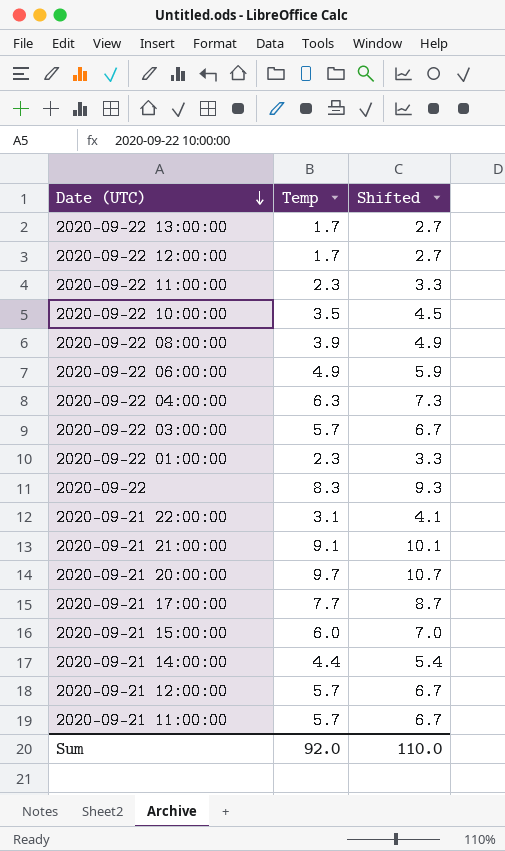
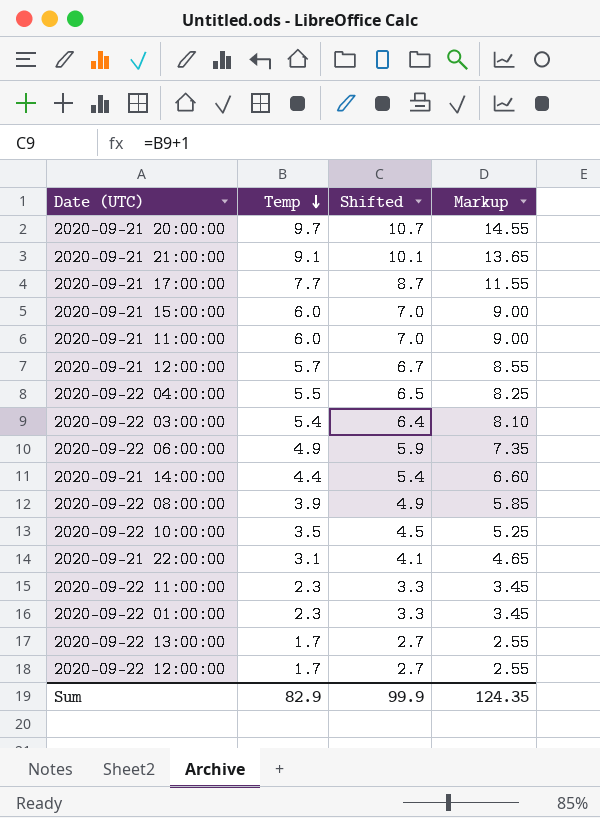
row order: Date (UTC) descending -> Temp descending
column Markup | formula: none -> [Temp] * 1.5
row 2020-09-22: 8.3 | 9.3 -> none
2020-09-21 11:00:00 | Temp: 5.7 -> 6.0
2020-09-21 11:00:00 | Shifted: 6.7 -> 7.0
2020-09-22 04:00:00 | Temp: 6.3 -> 5.5
2020-09-22 04:00:00 | Shifted: 7.3 -> 6.5
2020-09-22 03:00:00 | Temp: 5.7 -> 5.4
2020-09-22 03:00:00 | Shifted: 6.7 -> 6.4
Sum | Temp: 92.0 -> 82.9
Sum | Shifted: 110.0 -> 99.9

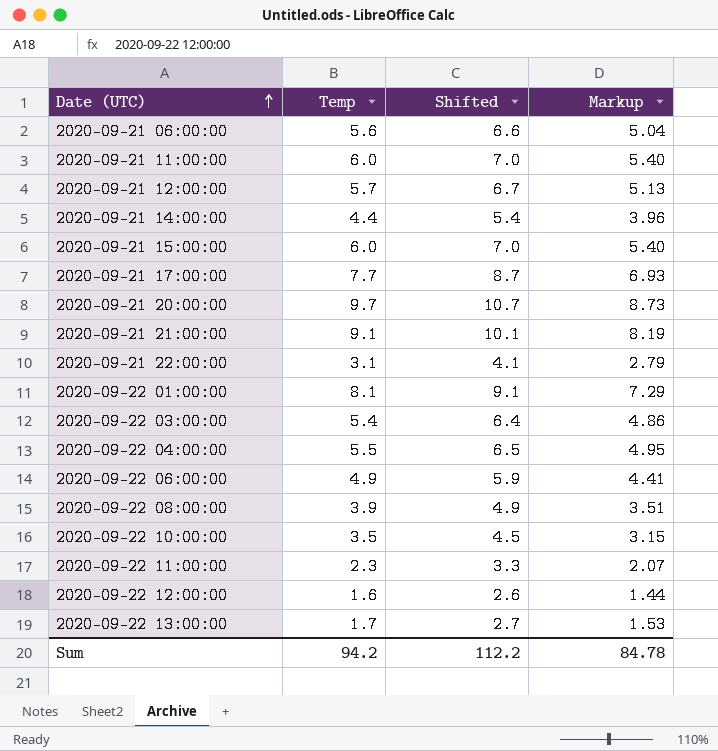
row order: Temp descending -> Date (UTC) ascending
column Markup | formula: [Temp] * 1.5 -> [Temp] * 0.9
row 2020-09-21 06:00:00: none -> 5.6 | 6.6 | 5.04
2020-09-22 01:00:00 | Temp: 2.3 -> 8.1
2020-09-22 01:00:00 | Shifted: 3.3 -> 9.1
2020-09-22 12:00:00 | Temp: 1.7 -> 1.6
2020-09-22 12:00:00 | Shifted: 2.7 -> 2.6
Sum | Temp: 82.9 -> 94.2
Sum | Shifted: 99.9 -> 112.2
Sum | Markup: 124.35 -> 84.78

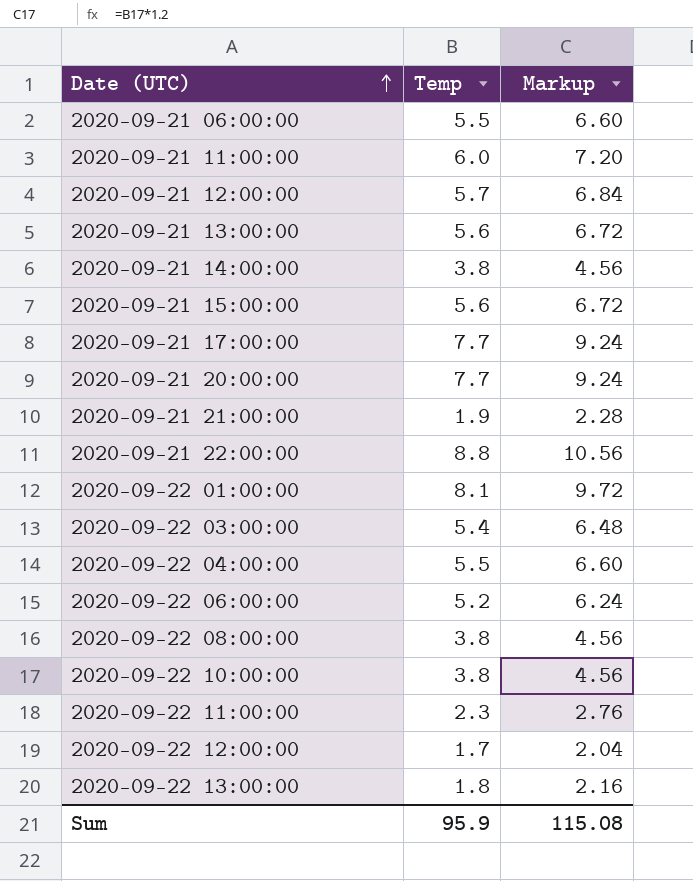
column Shifted | formula: [Temp] + 1 -> none
column Markup | formula: [Temp] * 0.9 -> [Temp] * 1.2
2020-09-21 06:00:00 | Temp: 5.6 -> 5.5
row 2020-09-21 13:00:00: none -> 5.6 | 6.72
2020-09-21 14:00:00 | Temp: 4.4 -> 3.8
2020-09-21 15:00:00 | Temp: 6.0 -> 5.6
2020-09-21 20:00:00 | Temp: 9.7 -> 7.7
2020-09-21 21:00:00 | Temp: 9.1 -> 1.9
2020-09-21 22:00:00 | Temp: 3.1 -> 8.8
2020-09-22 06:00:00 | Temp: 4.9 -> 5.2
2020-09-22 08:00:00 | Temp: 3.9 -> 3.8
2020-09-22 10:00:00 | Temp: 3.5 -> 3.8
2020-09-22 12:00:00 | Temp: 1.6 -> 1.7
2020-09-22 13:00:00 | Temp: 1.7 -> 1.8
Sum | Temp: 94.2 -> 95.9
Sum | Markup: 84.78 -> 115.08

